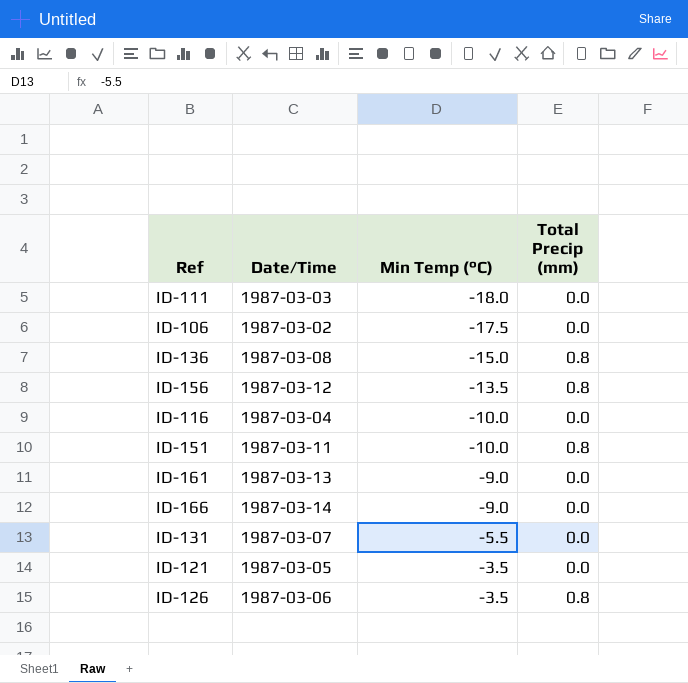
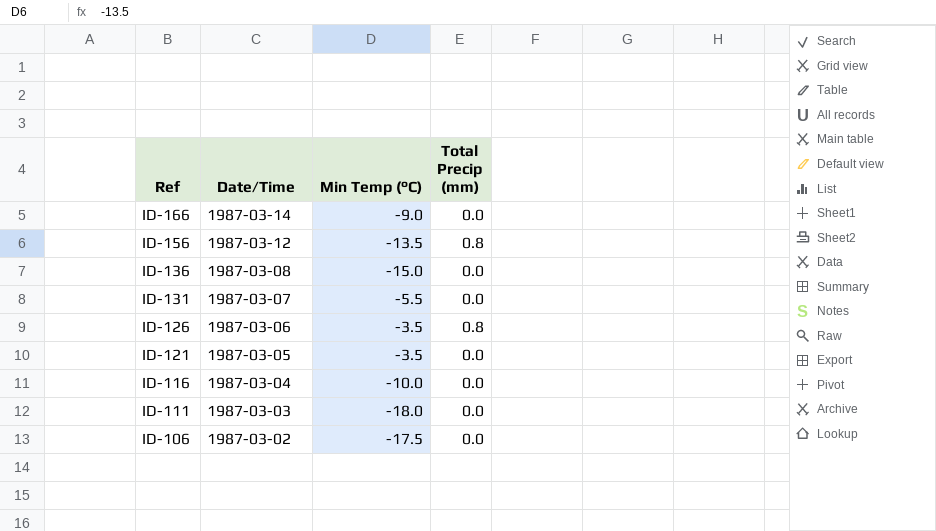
row order: Min Temp (°C) ascending -> Ref descending
row ID-151: 1987-03-11 | -10.0 | 0.8 -> none
row ID-161: 1987-03-13 | -9.0 | 0.0 -> none
ID-136 | Total Precip (mm): 0.8 -> 0.0

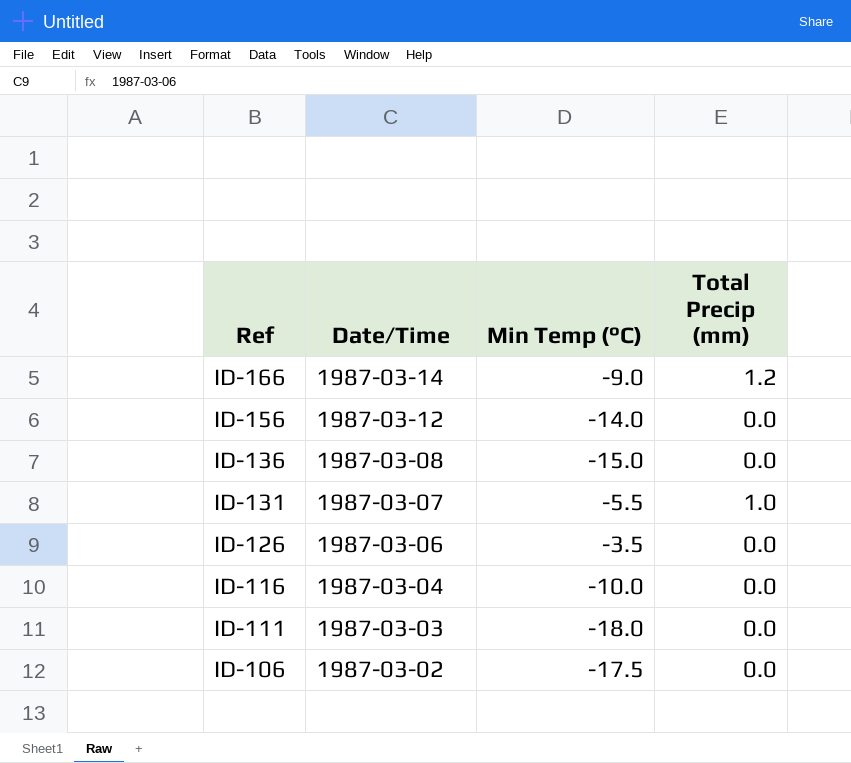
row ID-121: 1987-03-05 | -3.5 | 0.0 -> none
ID-166 | Total Precip (mm): 0.0 -> 1.2
ID-156 | Min Temp (°C): -13.5 -> -14.0
ID-156 | Total Precip (mm): 0.8 -> 0.0
ID-131 | Total Precip (mm): 0.0 -> 1.0
ID-126 | Total Precip (mm): 0.8 -> 0.0

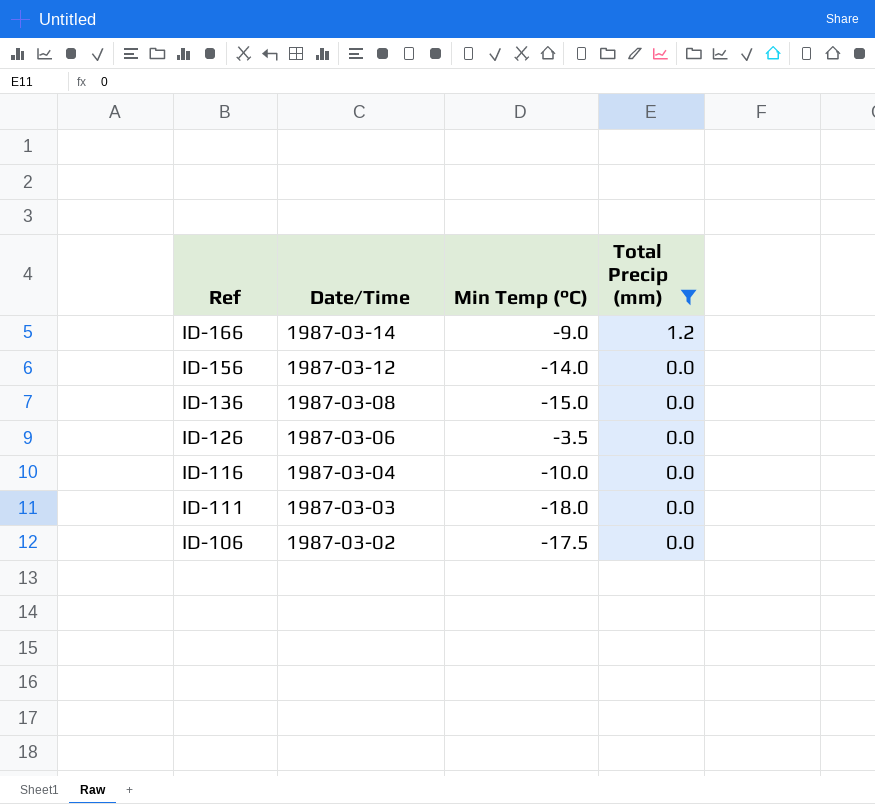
filter: none -> Total Precip (mm) != 1.0

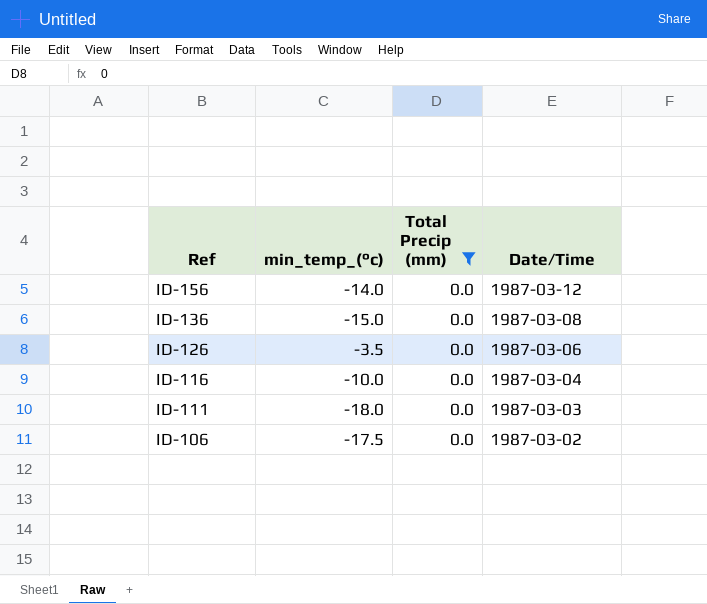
column name: Min Temp (°C) -> min_temp_(°c)
column Date/Time | position: 2 -> 4
row ID-166: 1987-03-14 | -9.0 | 1.2 -> none

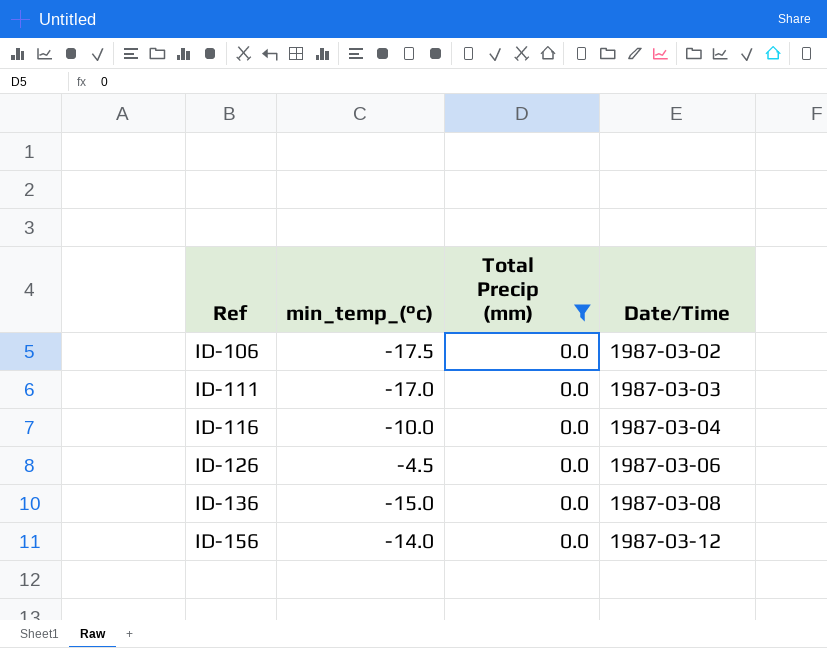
row order: Ref descending -> Ref ascending
ID-111 | min_temp_(°c): -18.0 -> -17.0
ID-126 | min_temp_(°c): -3.5 -> -4.5

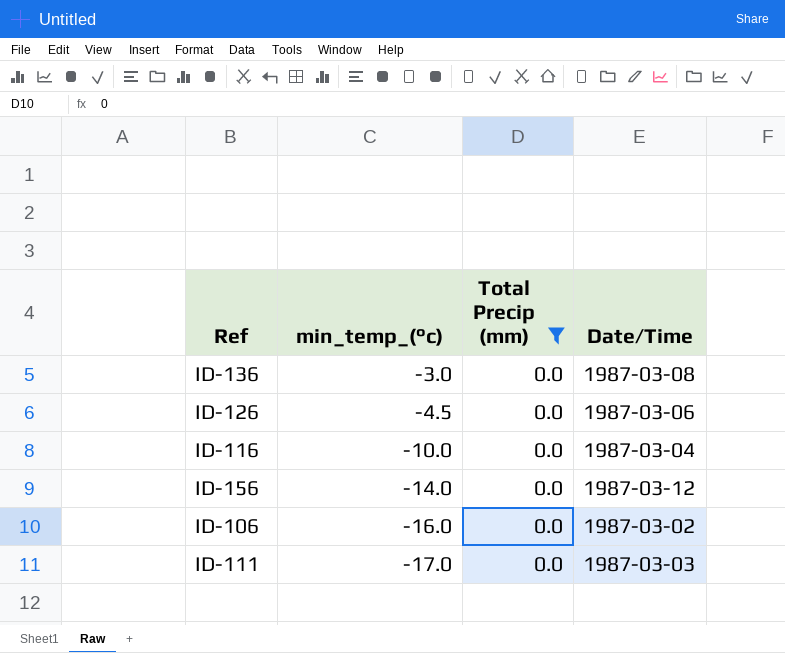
row order: Ref ascending -> min_temp_(°c) descending
ID-136 | min_temp_(°c): -15.0 -> -3.0
ID-106 | min_temp_(°c): -17.5 -> -16.0

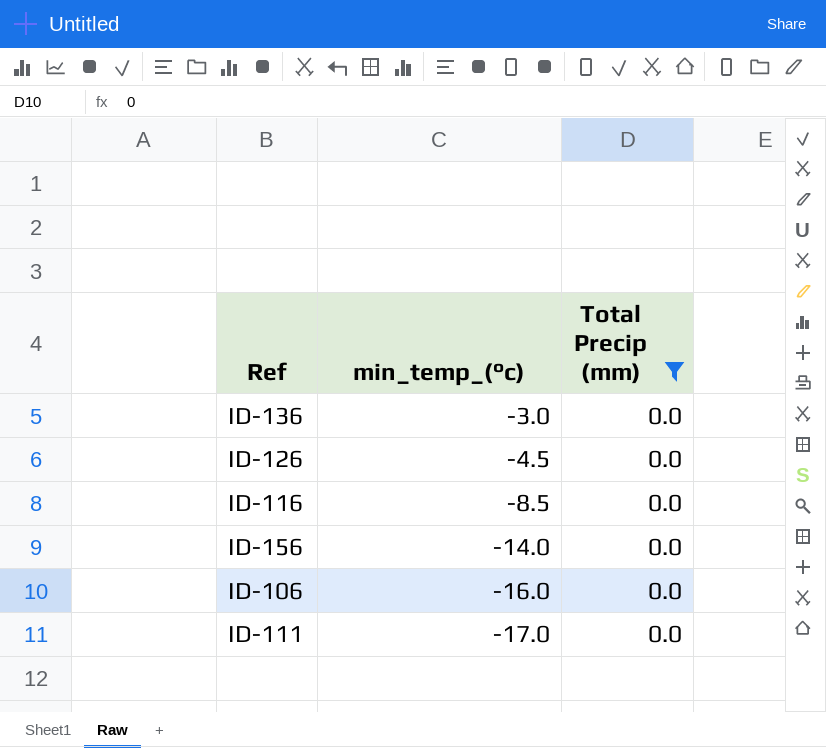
column Date/Time | position: 4 -> none
ID-116 | min_temp_(°c): -10.0 -> -8.5

